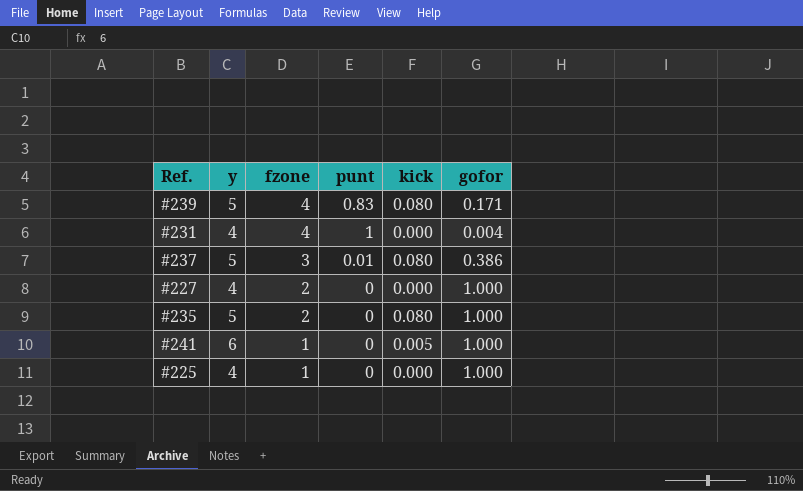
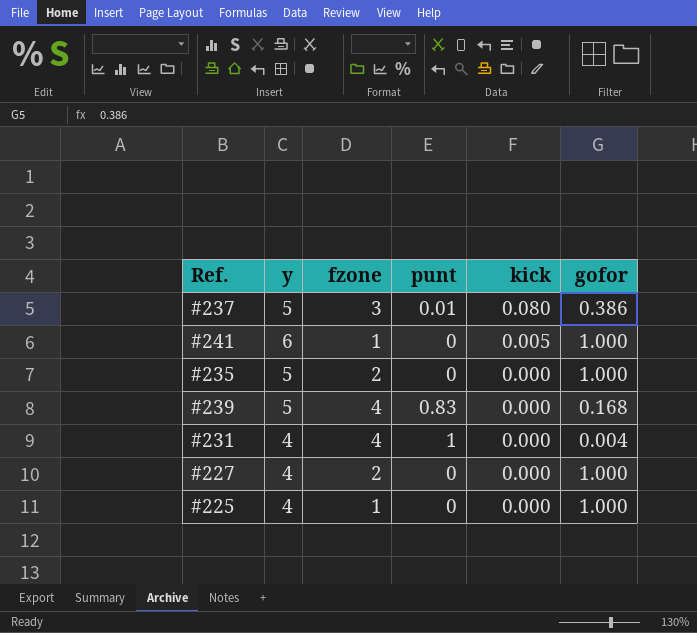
row order: fzone descending -> kick descending
#235 | kick: 0.080 -> 0.000
#239 | kick: 0.080 -> 0.000
#239 | gofor: 0.171 -> 0.168

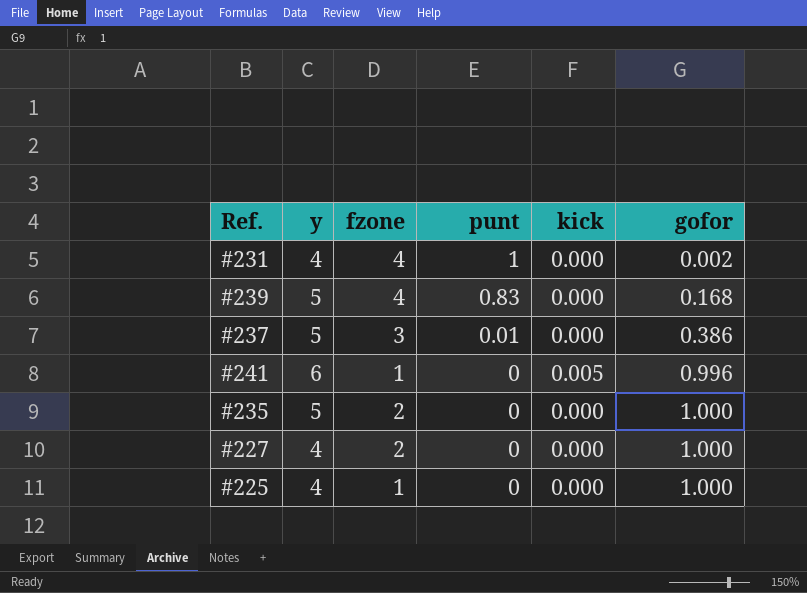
row order: kick descending -> punt descending
#231 | gofor: 0.004 -> 0.002
#237 | kick: 0.080 -> 0.000
#241 | gofor: 1.000 -> 0.996

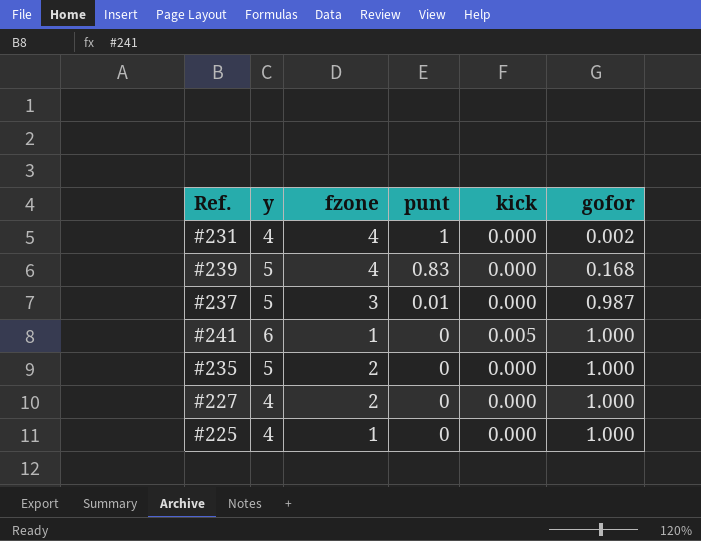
#237 | gofor: 0.386 -> 0.987
#241 | gofor: 0.996 -> 1.000

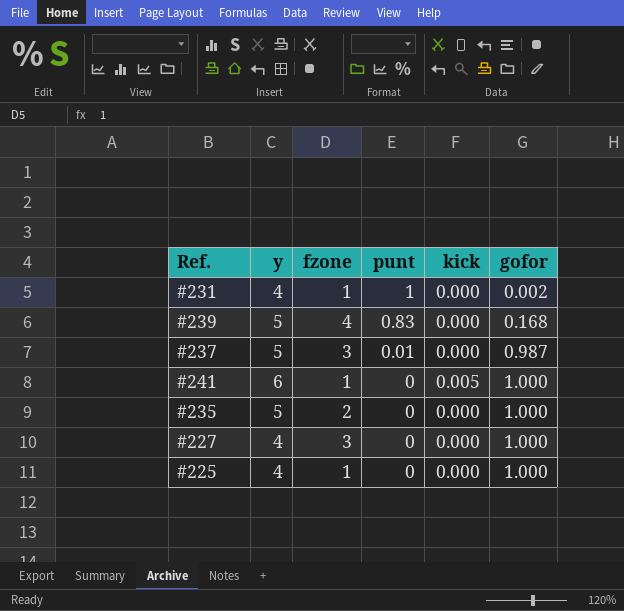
#231 | fzone: 4 -> 1
#227 | fzone: 2 -> 3

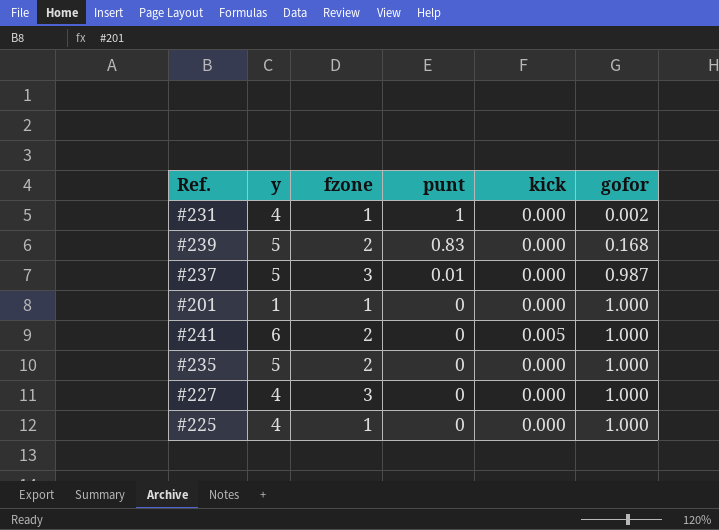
#239 | fzone: 4 -> 2
row #201: none -> 1 | 1 | 0 | 0.000 | 1.000
#241 | fzone: 1 -> 2

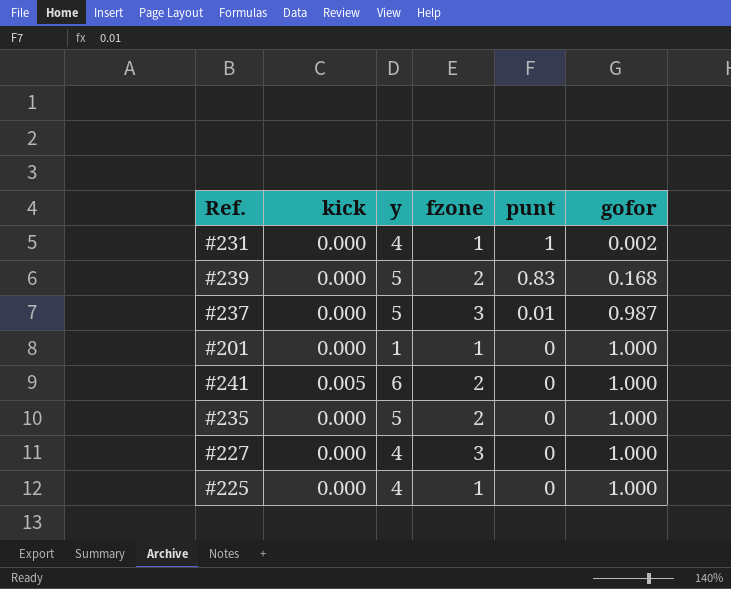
column kick | position: 5 -> 2

